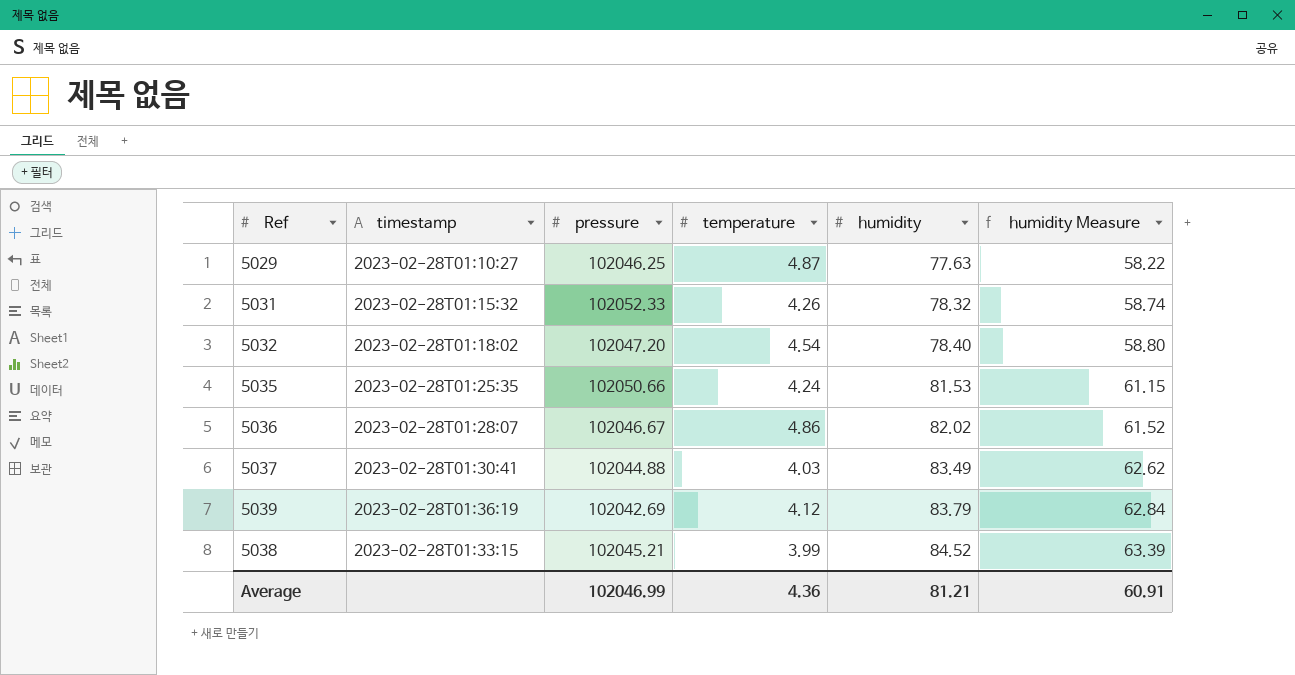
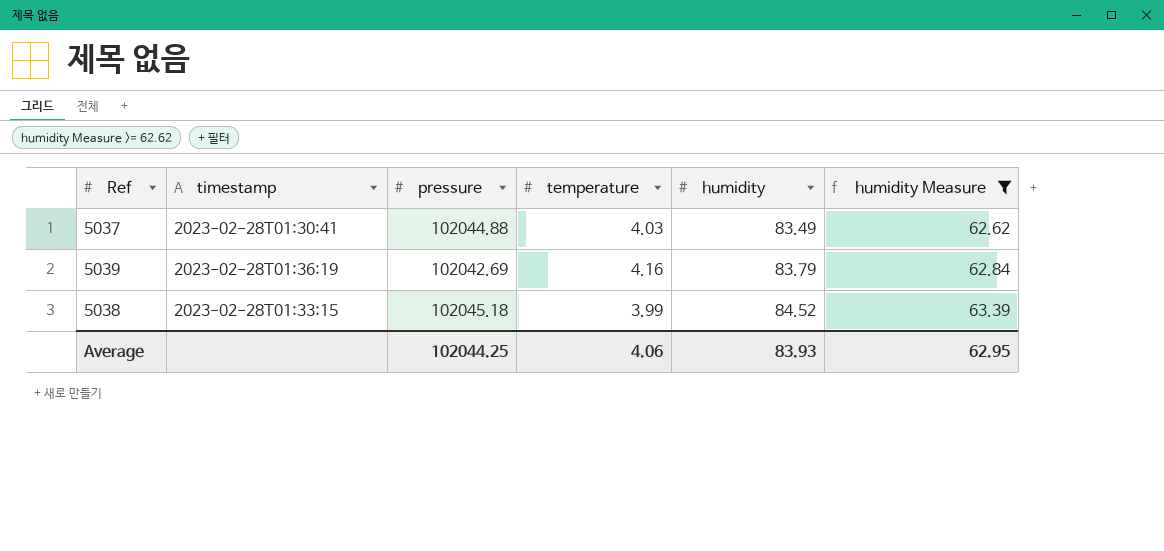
filter: none -> humidity Measure >= 62.62
5039 | temperature: 4.12 -> 4.16
5038 | pressure: 102045.21 -> 102045.18
Average | pressure: 102046.99 -> 102044.25
Average | temperature: 4.36 -> 4.06
Average | humidity: 81.21 -> 83.93
Average | humidity Measure: 60.91 -> 62.95

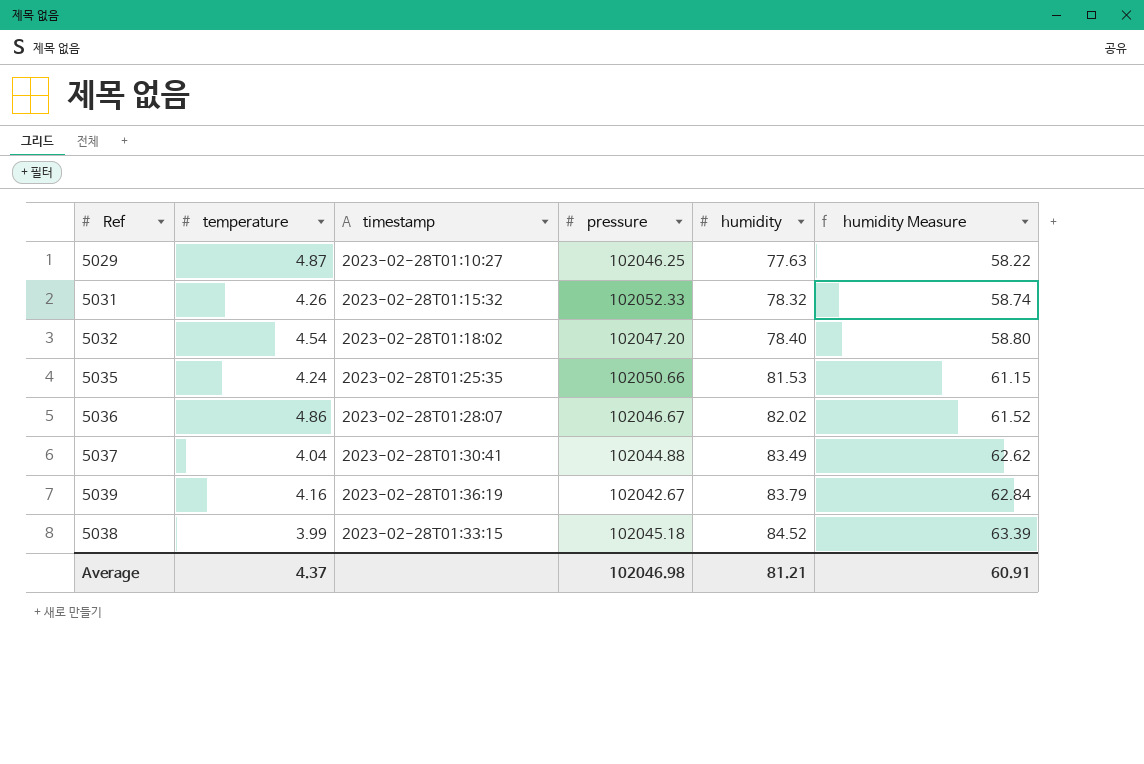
filter: humidity Measure >= 62.62 -> none
column temperature | position: 4 -> 2
5037 | temperature: 4.03 -> 4.04
5039 | pressure: 102042.69 -> 102042.67
Average | temperature: 4.06 -> 4.37
Average | pressure: 102044.25 -> 102046.98
Average | humidity: 83.93 -> 81.21
Average | humidity Measure: 62.95 -> 60.91

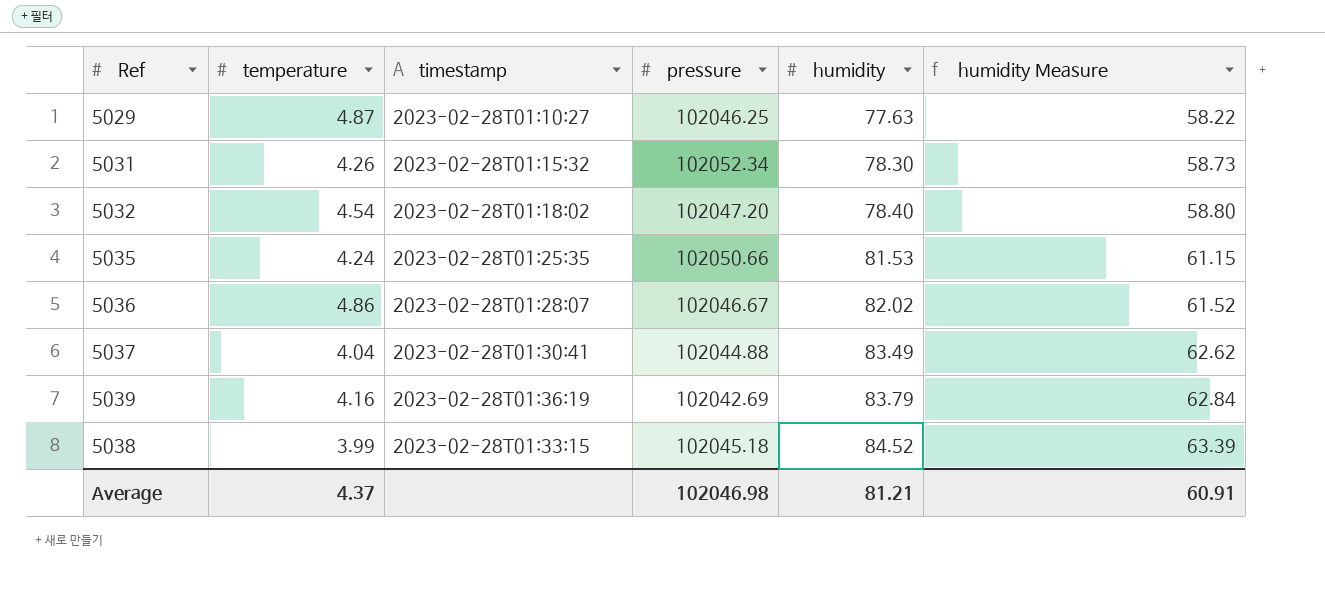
5031 | pressure: 102052.33 -> 102052.34
5031 | humidity: 78.32 -> 78.30
5031 | humidity Measure: 58.74 -> 58.73
5039 | pressure: 102042.67 -> 102042.69

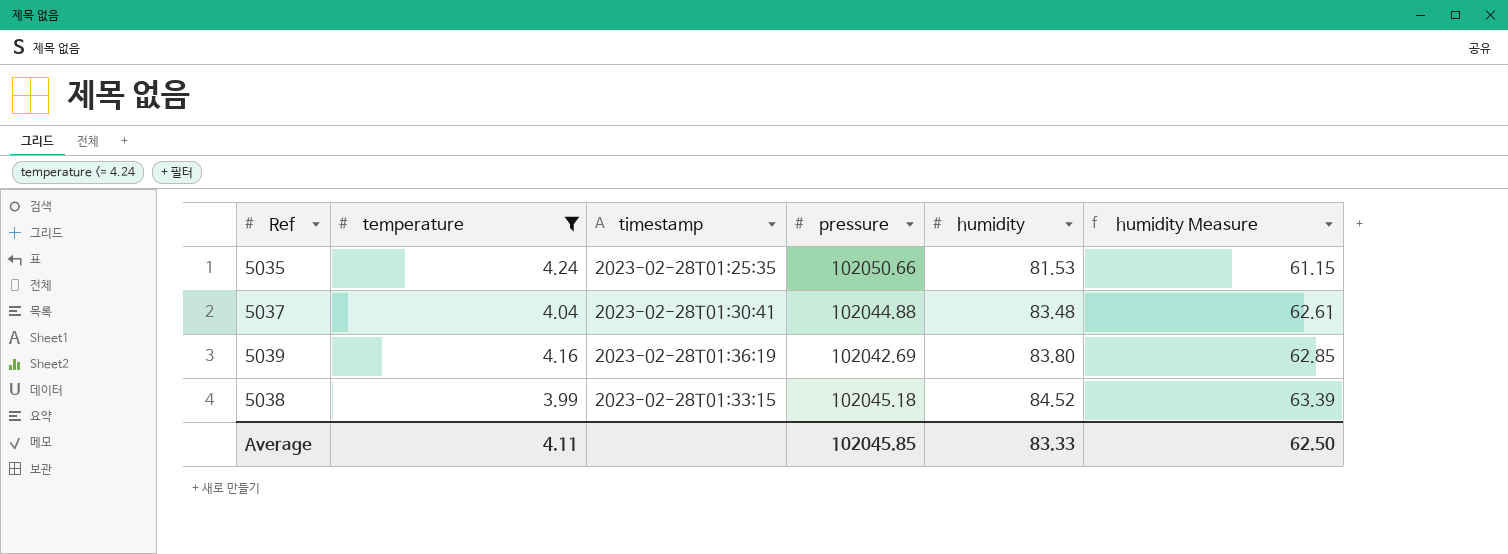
filter: none -> temperature <= 4.24
5037 | humidity: 83.49 -> 83.48
5037 | humidity Measure: 62.62 -> 62.61
5039 | humidity: 83.79 -> 83.80
5039 | humidity Measure: 62.84 -> 62.85
Average | temperature: 4.37 -> 4.11
Average | pressure: 102046.98 -> 102045.85
Average | humidity: 81.21 -> 83.33
Average | humidity Measure: 60.91 -> 62.50

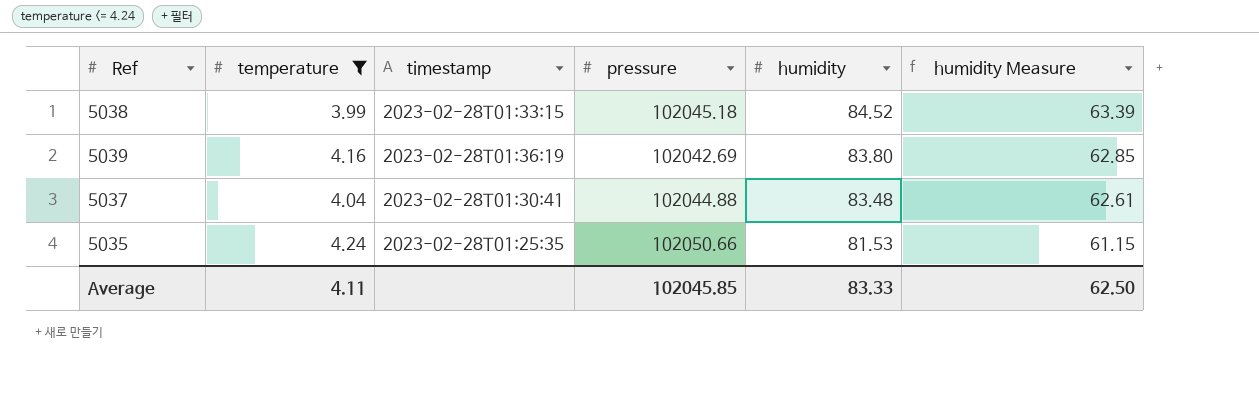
row order: humidity ascending -> humidity descending

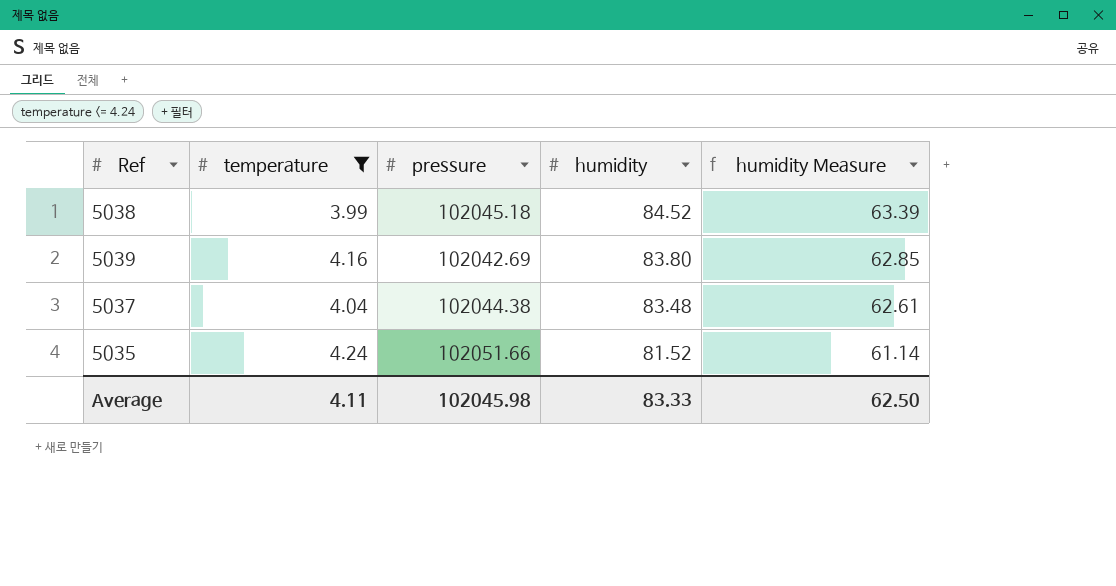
column timestamp | position: 3 -> none
5037 | pressure: 102044.88 -> 102044.38
5035 | pressure: 102050.66 -> 102051.66
5035 | humidity: 81.53 -> 81.52
5035 | humidity Measure: 61.15 -> 61.14
Average | pressure: 102045.85 -> 102045.98

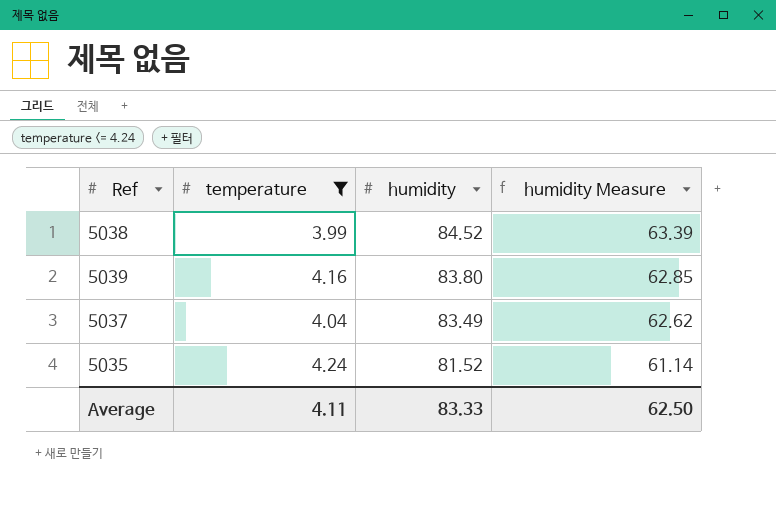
column pressure | position: 3 -> none
5037 | humidity: 83.48 -> 83.49
5037 | humidity Measure: 62.61 -> 62.62

